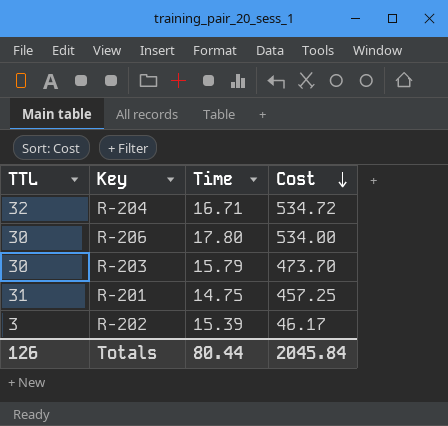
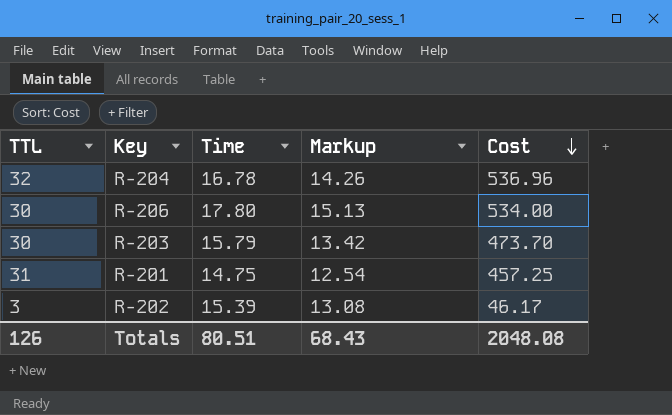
column Markup | formula: none -> [Time] * 0.85
R-204 | Time: 16.71 -> 16.78
R-204 | Cost: 534.72 -> 536.96
Totals | Time: 80.44 -> 80.51
Totals | Cost: 2045.84 -> 2048.08

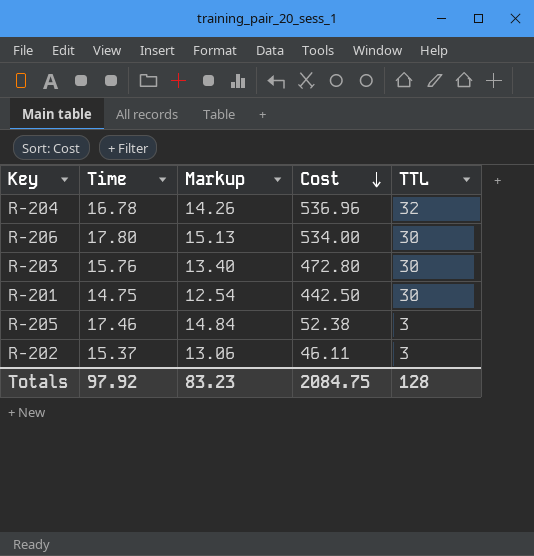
column TTL | position: 1 -> 5
R-203 | Time: 15.79 -> 15.76
R-203 | Markup: 13.42 -> 13.40
R-203 | Cost: 473.70 -> 472.80
R-201 | Cost: 457.25 -> 442.50
R-201 | TTL: 31 -> 30
row R-205: none -> 17.46 | 14.84 | 52.38 | 3
R-202 | Time: 15.39 -> 15.37
R-202 | Markup: 13.08 -> 13.06
R-202 | Cost: 46.17 -> 46.11
Totals | Time: 80.51 -> 97.92
Totals | Markup: 68.43 -> 83.23
Totals | Cost: 2048.08 -> 2084.75
Totals | TTL: 126 -> 128

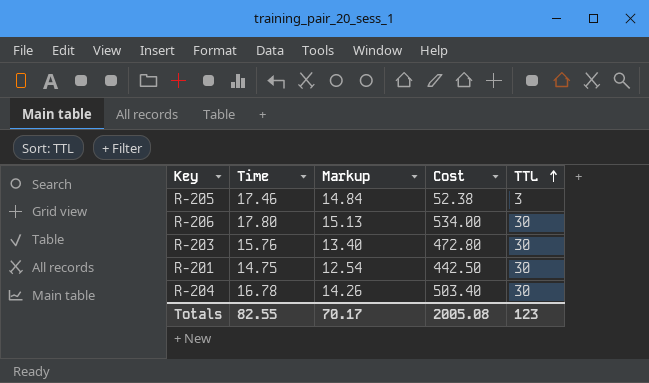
row order: Cost descending -> TTL ascending
row R-202: 15.37 | 13.06 | 46.11 | 3 -> none
R-204 | Cost: 536.96 -> 503.40
R-204 | TTL: 32 -> 30
Totals | Time: 97.92 -> 82.55
Totals | Markup: 83.23 -> 70.17
Totals | Cost: 2084.75 -> 2005.08
Totals | TTL: 128 -> 123

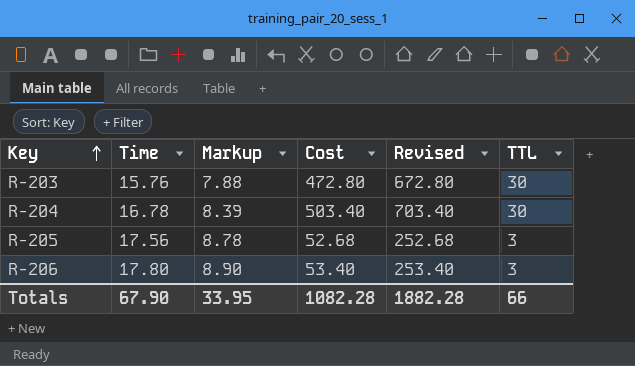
row order: TTL ascending -> Key ascending
column Markup | formula: [Time] * 0.85 -> [Time] * 0.5
column Revised | formula: none -> [Cost] + 200
row R-201: 14.75 | 12.54 | 442.50 | 30 -> none
R-205 | Time: 17.46 -> 17.56
R-205 | Cost: 52.38 -> 52.68
R-206 | Cost: 534.00 -> 53.40
R-206 | TTL: 30 -> 3
Totals | Time: 82.55 -> 67.90
Totals | Markup: 70.17 -> 33.95
Totals | Cost: 2005.08 -> 1082.28
Totals | TTL: 123 -> 66

